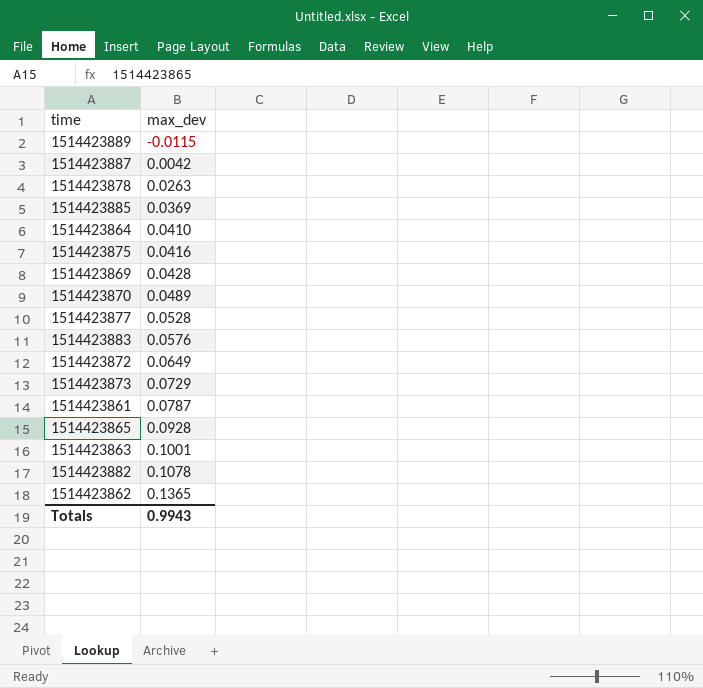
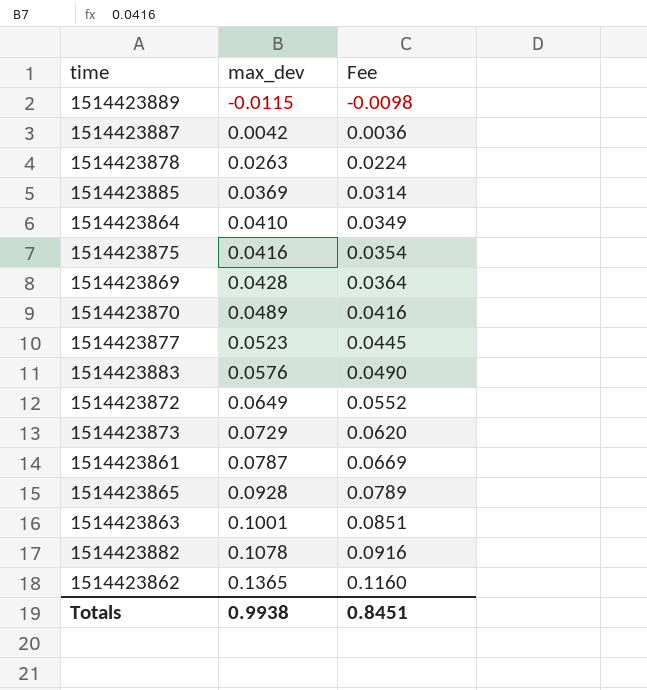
column Fee | formula: none -> [max_dev] * 0.85
1514423877 | max_dev: 0.0528 -> 0.0523
Totals | max_dev: 0.9943 -> 0.9938

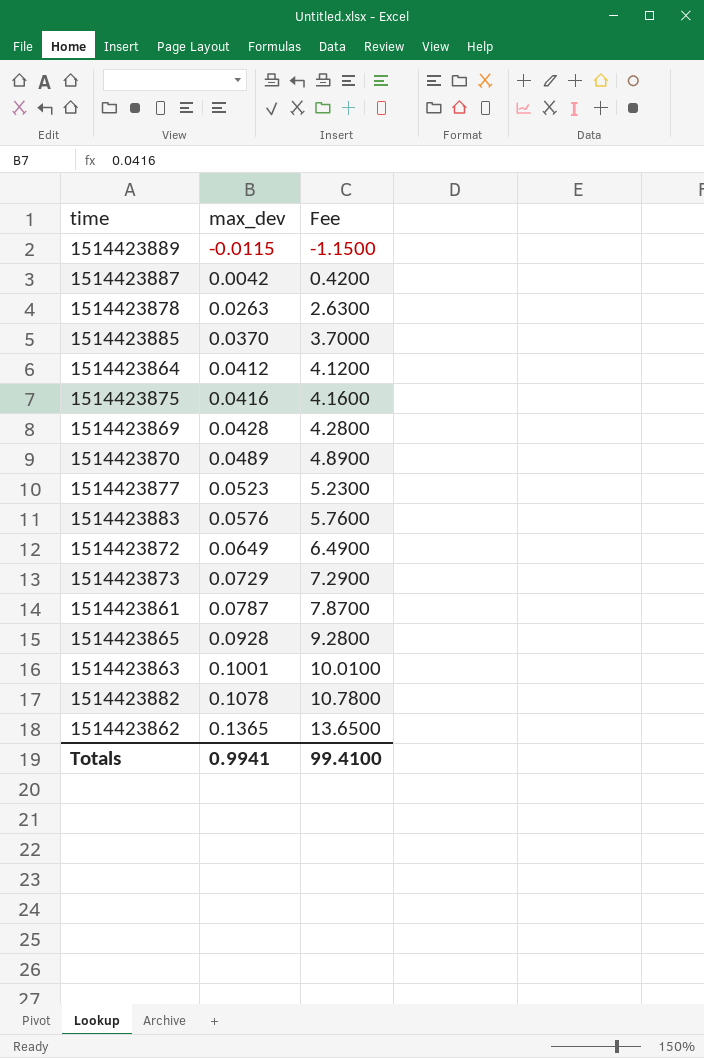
column Fee | formula: [max_dev] * 0.85 -> [max_dev] * 100
1514423885 | max_dev: 0.0369 -> 0.0370
1514423864 | max_dev: 0.0410 -> 0.0412
Totals | max_dev: 0.9938 -> 0.9941
Totals | Fee: 0.8451 -> 99.4100

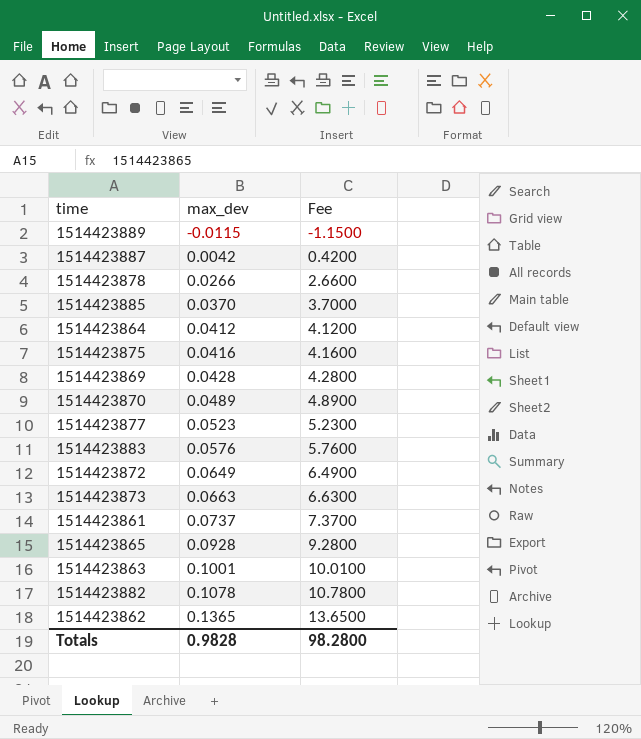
1514423878 | max_dev: 0.0263 -> 0.0266
1514423878 | Fee: 2.6300 -> 2.6600
1514423873 | max_dev: 0.0729 -> 0.0663
1514423873 | Fee: 7.2900 -> 6.6300
1514423861 | max_dev: 0.0787 -> 0.0737
1514423861 | Fee: 7.8700 -> 7.3700
Totals | max_dev: 0.9941 -> 0.9828
Totals | Fee: 99.4100 -> 98.2800

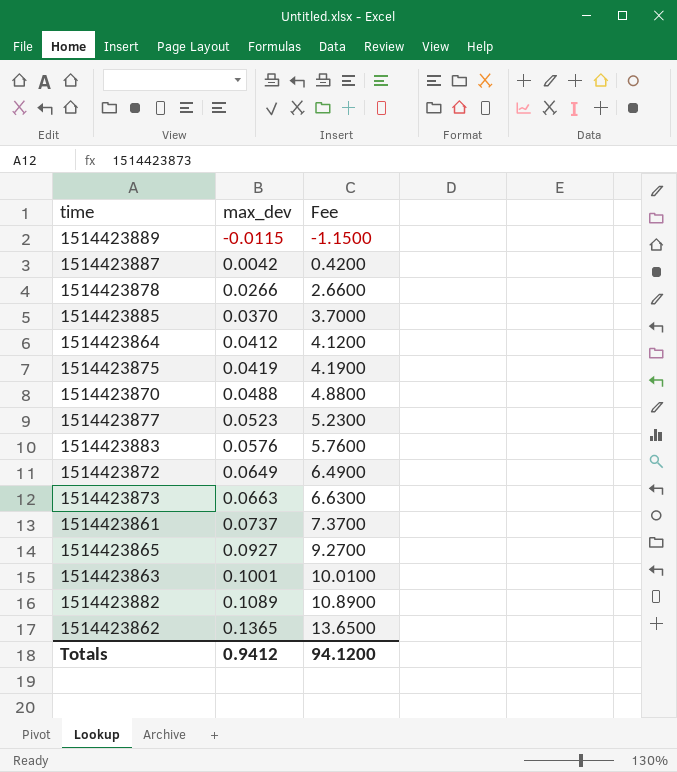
row 1514423869: 0.0428 | 4.2800 -> none
1514423875 | max_dev: 0.0416 -> 0.0419
1514423875 | Fee: 4.1600 -> 4.1900
1514423870 | max_dev: 0.0489 -> 0.0488
1514423870 | Fee: 4.8900 -> 4.8800
1514423865 | max_dev: 0.0928 -> 0.0927
1514423865 | Fee: 9.2800 -> 9.2700
1514423882 | max_dev: 0.1078 -> 0.1089
1514423882 | Fee: 10.7800 -> 10.8900
Totals | max_dev: 0.9828 -> 0.9412
Totals | Fee: 98.2800 -> 94.1200

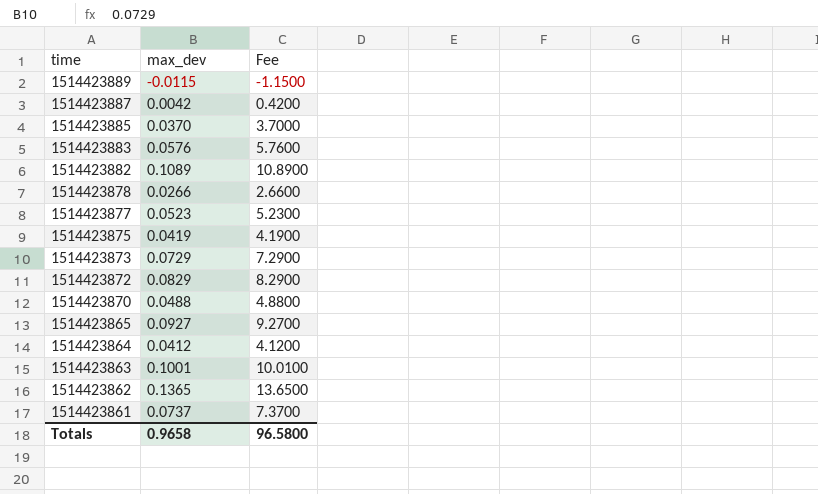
row order: max_dev ascending -> time descending
1514423873 | max_dev: 0.0663 -> 0.0729
1514423873 | Fee: 6.6300 -> 7.2900
1514423872 | max_dev: 0.0649 -> 0.0829
1514423872 | Fee: 6.4900 -> 8.2900
Totals | max_dev: 0.9412 -> 0.9658
Totals | Fee: 94.1200 -> 96.5800

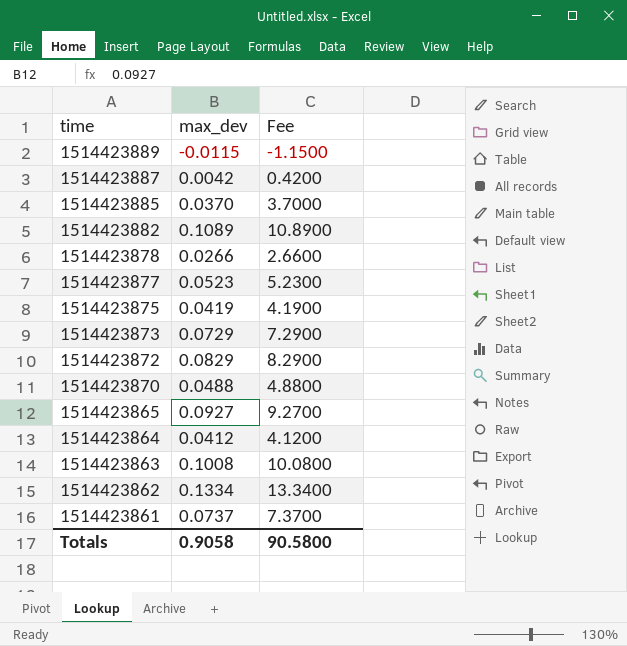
row 1514423883: 0.0576 | 5.7600 -> none
1514423863 | max_dev: 0.1001 -> 0.1008
1514423863 | Fee: 10.0100 -> 10.0800
1514423862 | max_dev: 0.1365 -> 0.1334
1514423862 | Fee: 13.6500 -> 13.3400
Totals | max_dev: 0.9658 -> 0.9058
Totals | Fee: 96.5800 -> 90.5800

